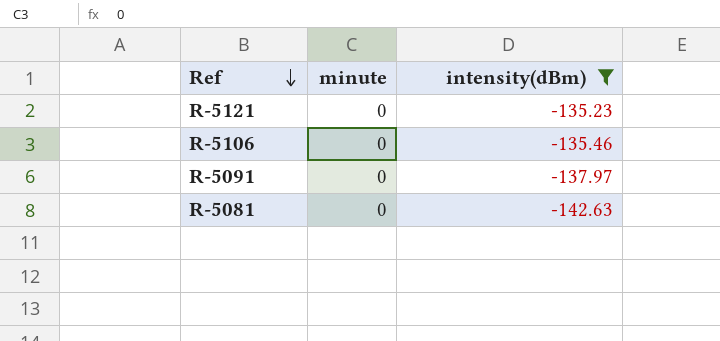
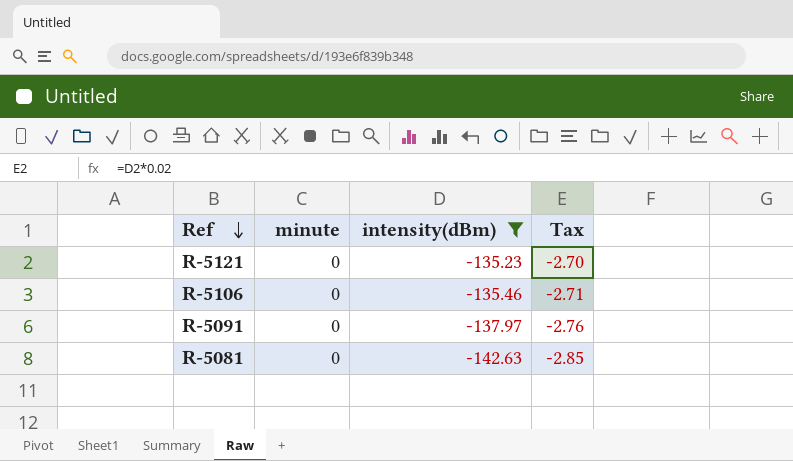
column Tax | formula: none -> [intensity(dBm)] * 0.02

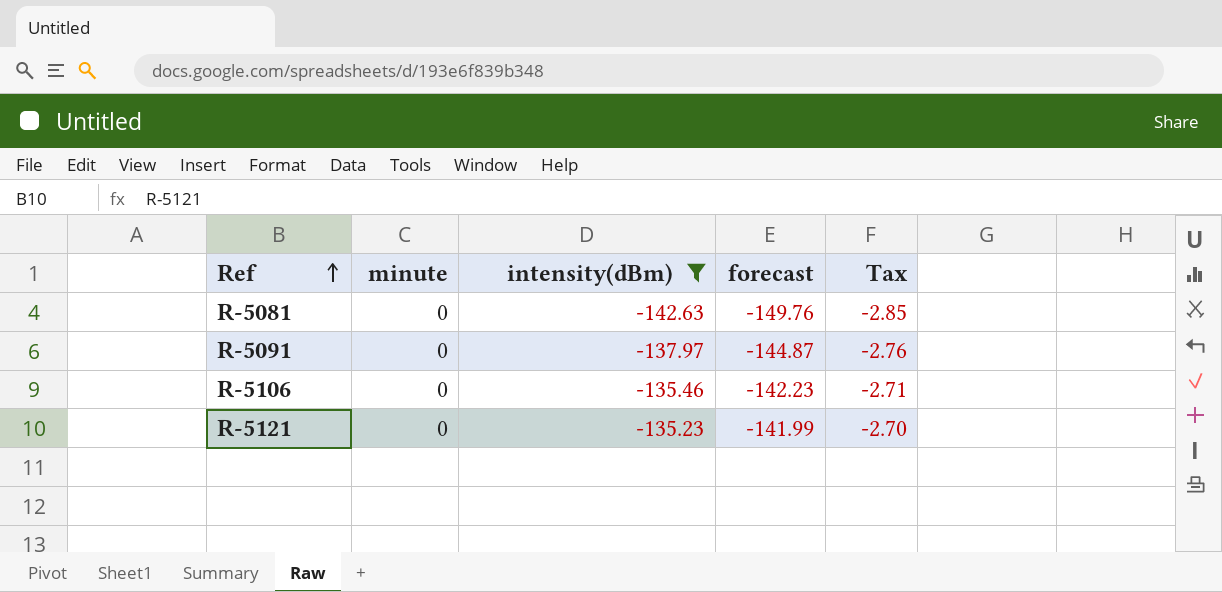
row order: Ref descending -> Ref ascending
column forecast | formula: none -> [intensity(dBm)] * 1.05

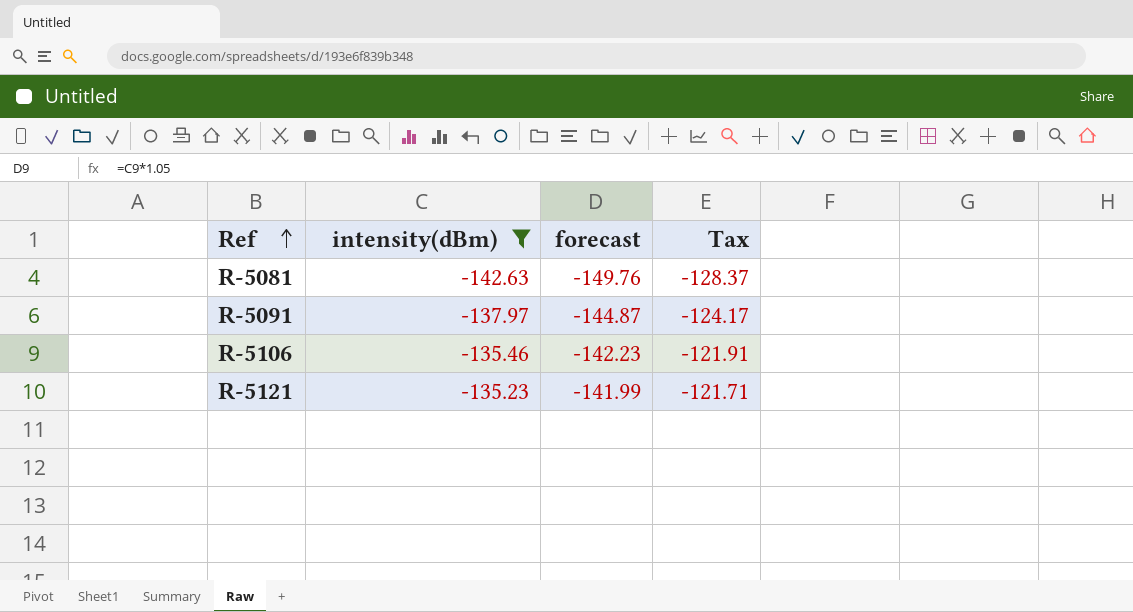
column minute | position: 2 -> none
column Tax | formula: [intensity(dBm)] * 0.02 -> [intensity(dBm)] * 0.9

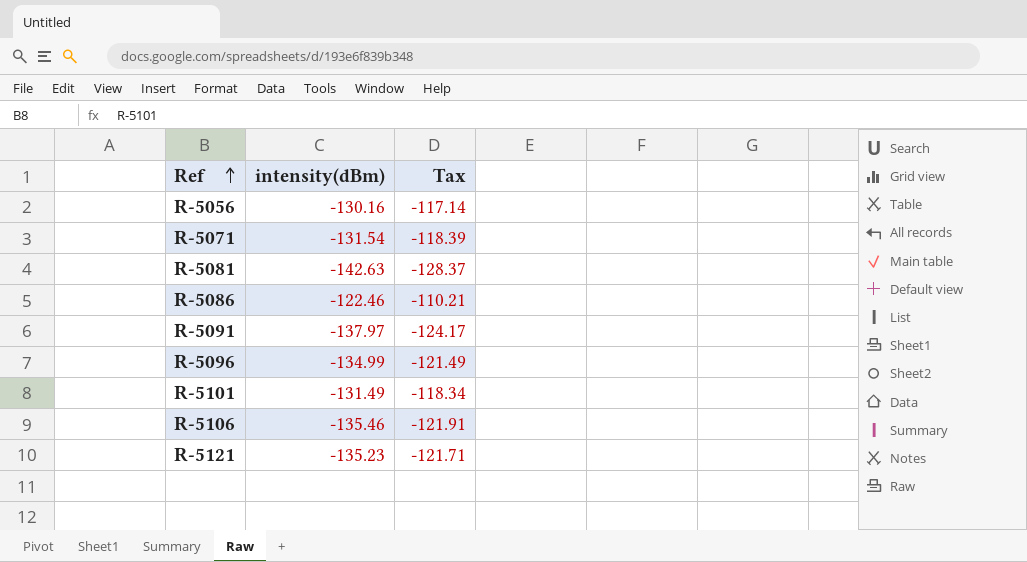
filter: intensity(dBm) <= -135.23 -> none
column forecast | formula: [intensity(dBm)] * 1.05 -> none

